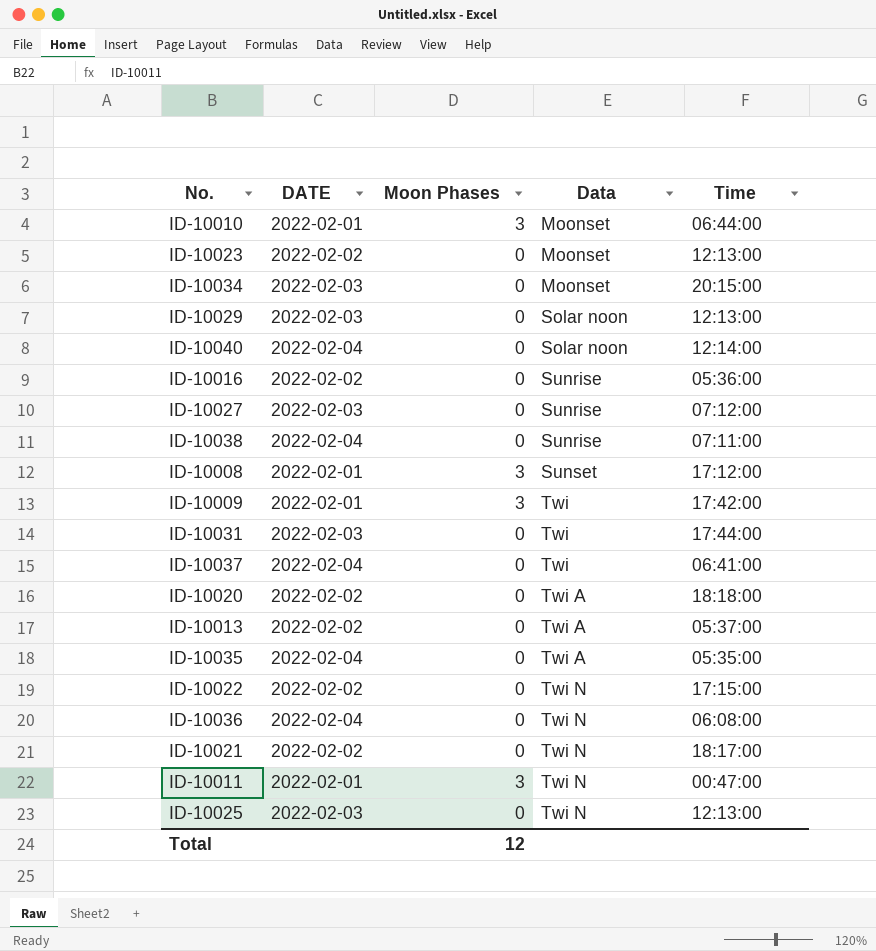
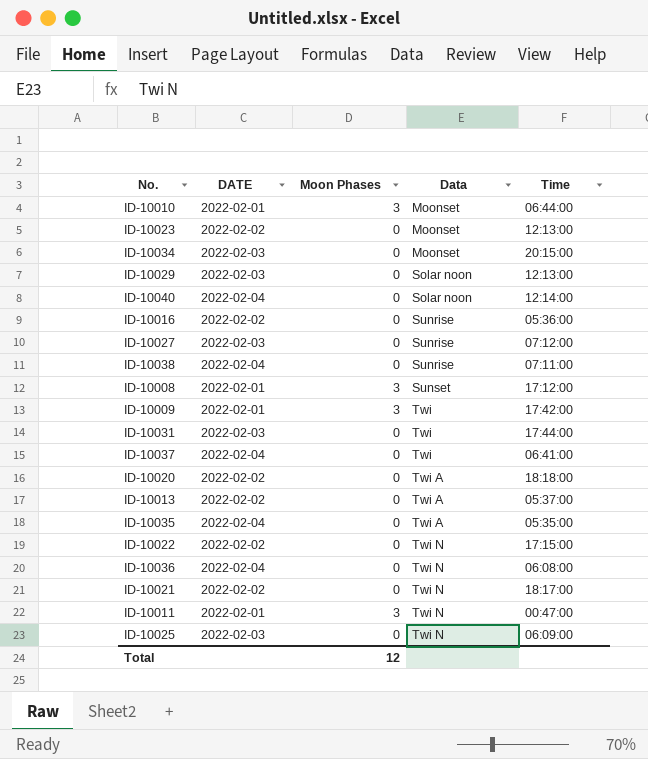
ID-10025 | Time: 12:13:00 -> 06:09:00

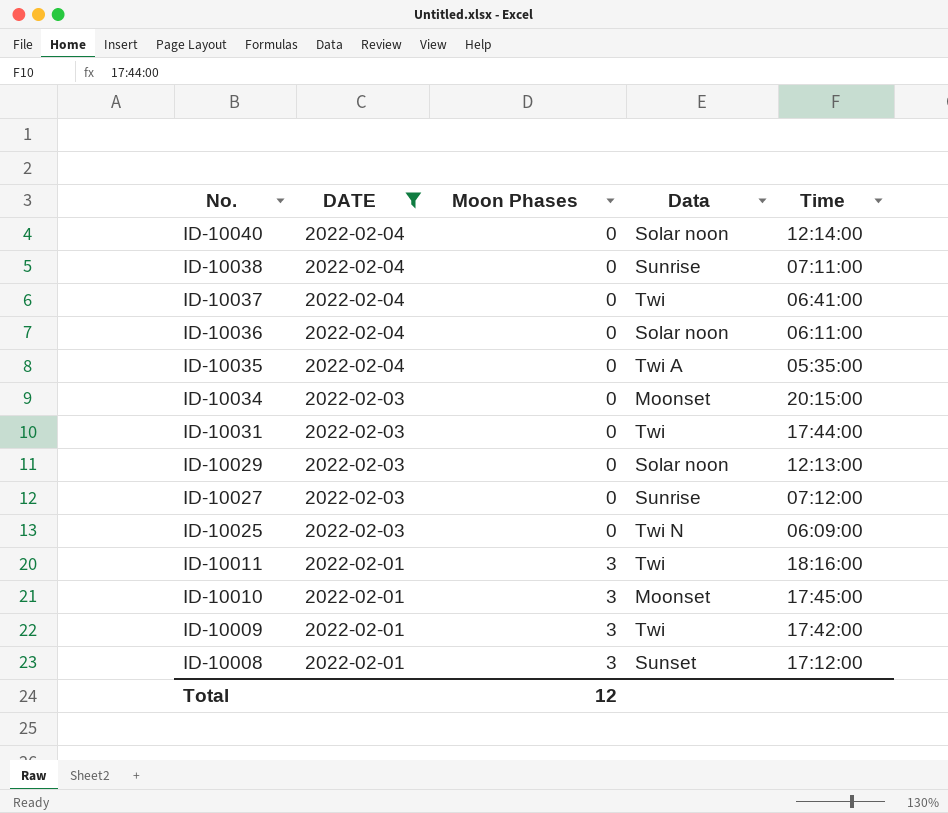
filter: none -> DATE != 2022-02-02
row order: Data ascending -> No. descending
ID-10036 | Data: Twi N -> Solar noon
ID-10036 | Time: 06:08:00 -> 06:11:00
ID-10011 | Data: Twi N -> Twi
ID-10011 | Time: 00:47:00 -> 18:16:00
ID-10010 | Time: 06:44:00 -> 17:45:00

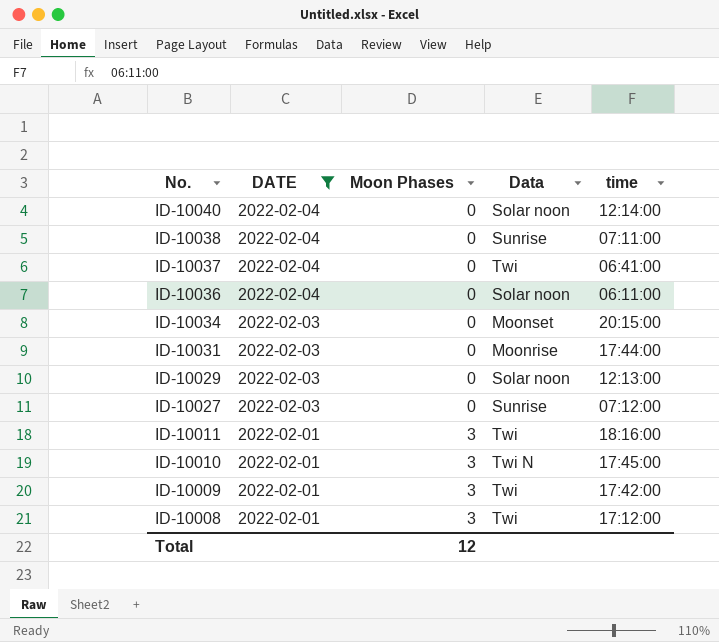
column name: Time -> time
row ID-10035: 2022-02-04 | 0 | Twi A | 05:35:00 -> none
row ID-10025: 2022-02-03 | 0 | Twi N | 06:09:00 -> none
ID-10031 | Data: Twi -> Moonrise
ID-10010 | Data: Moonset -> Twi N
ID-10008 | Data: Sunset -> Twi

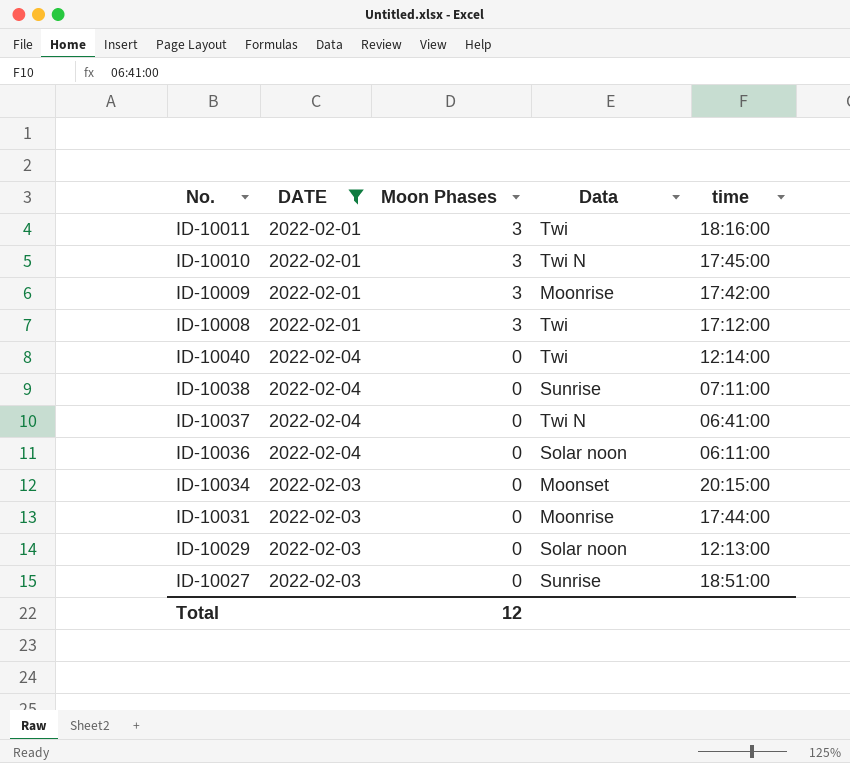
row order: No. descending -> Moon Phases descending
ID-10009 | Data: Twi -> Moonrise
ID-10040 | Data: Solar noon -> Twi
ID-10037 | Data: Twi -> Twi N
ID-10027 | time: 07:12:00 -> 18:51:00

